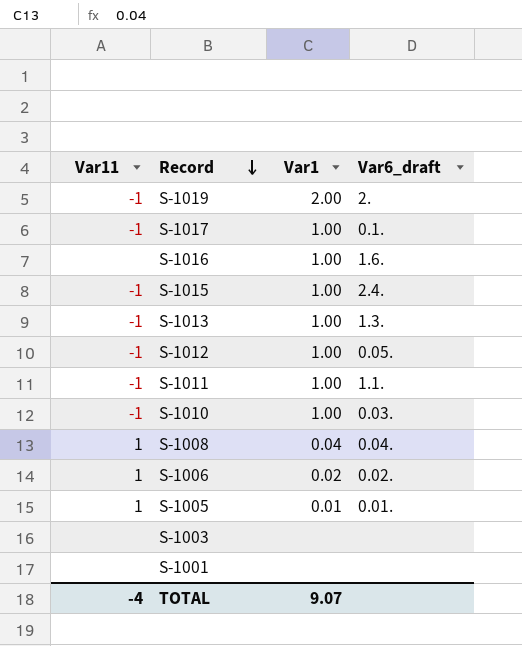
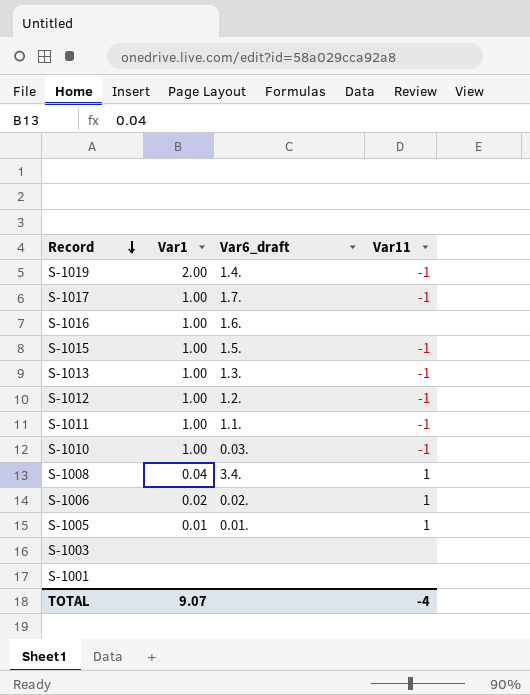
column Var11 | position: 1 -> 4
S-1019 | Var6_draft: 2. -> 1.4.
S-1017 | Var6_draft: 0.1. -> 1.7.
S-1015 | Var6_draft: 2.4. -> 1.5.
S-1012 | Var6_draft: 0.05. -> 1.2.
S-1008 | Var6_draft: 0.04. -> 3.4.

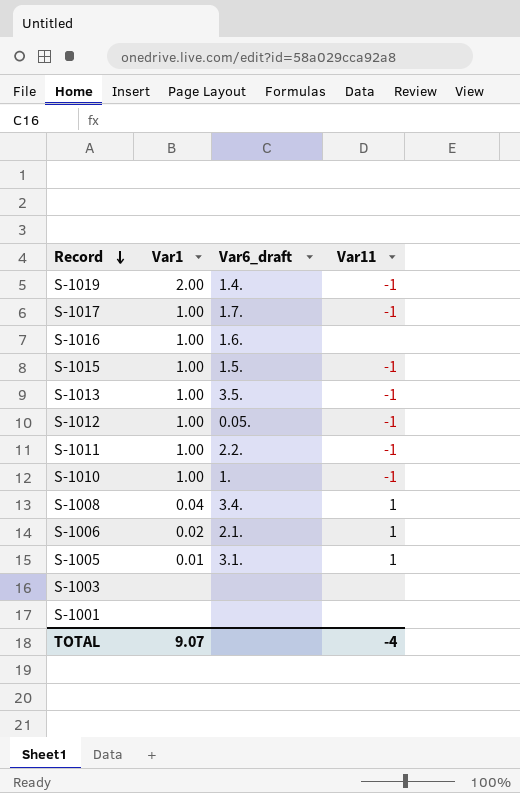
S-1013 | Var6_draft: 1.3. -> 3.5.
S-1012 | Var6_draft: 1.2. -> 0.05.
S-1011 | Var6_draft: 1.1. -> 2.2.
S-1010 | Var6_draft: 0.03. -> 1.
S-1006 | Var6_draft: 0.02. -> 2.1.
S-1005 | Var6_draft: 0.01. -> 3.1.

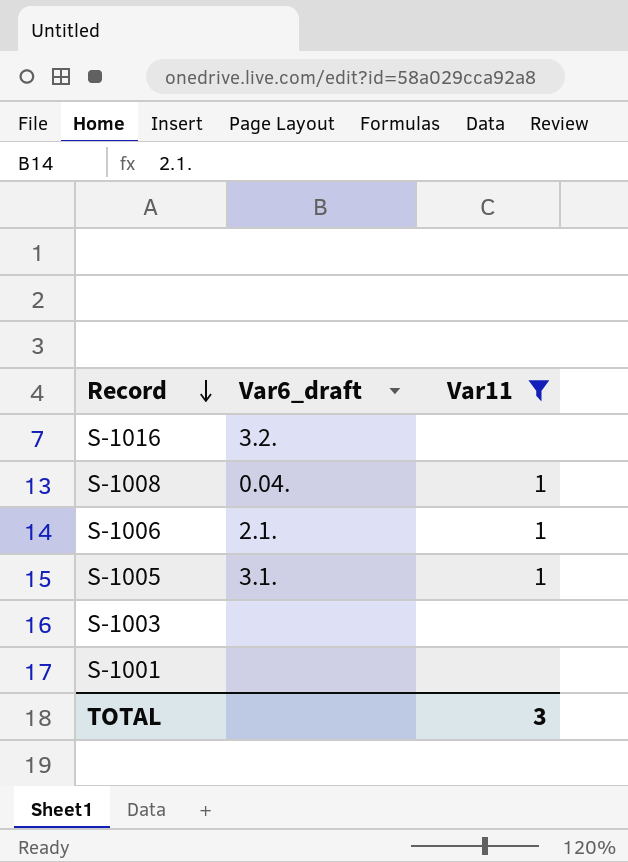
filter: none -> Var11 != -1
column Var1 | position: 2 -> none
S-1016 | Var6_draft: 1.6. -> 3.2.
S-1008 | Var6_draft: 3.4. -> 0.04.
TOTAL | Var11: -4 -> 3

